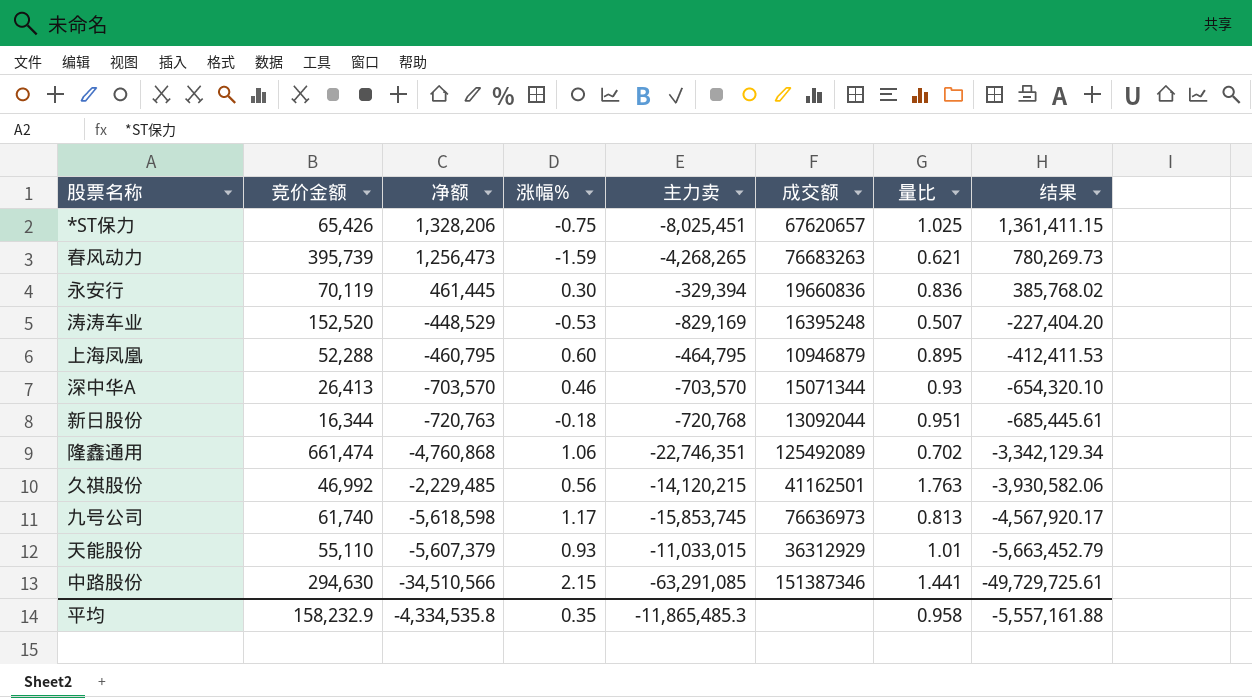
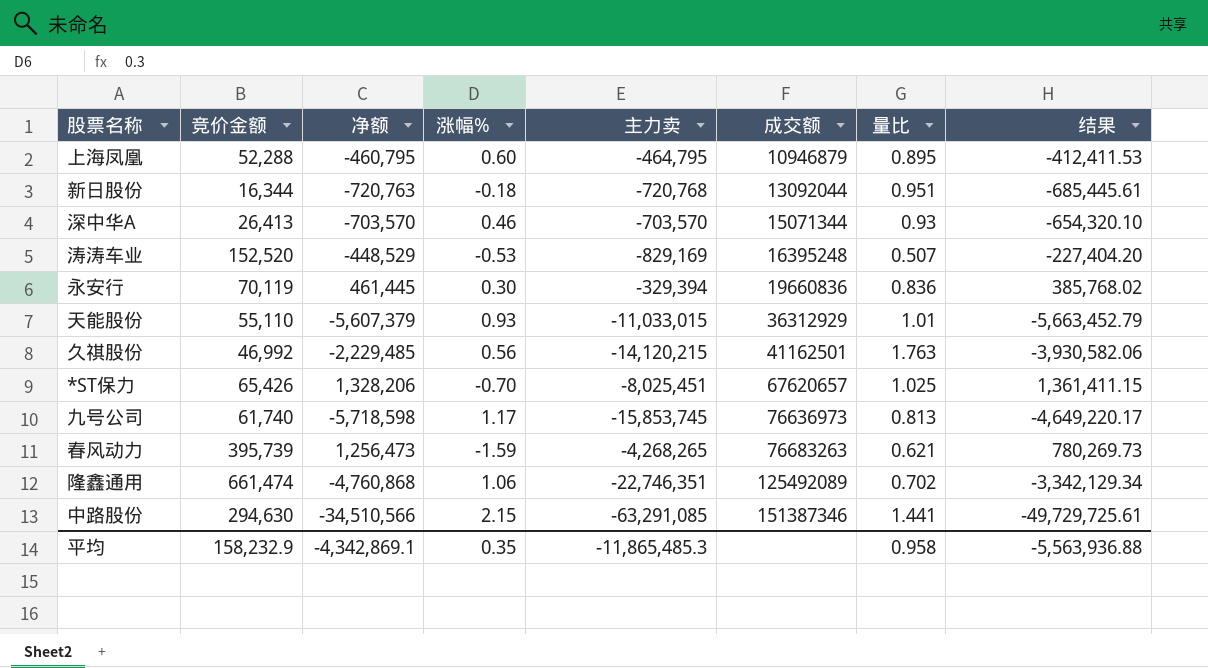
row order: 结果 descending -> 成交额 ascending
*ST保力 | 涨幅%: -0.75 -> -0.70
九号公司 | 净额: -5,618,598 -> -5,718,598
九号公司 | 结果: -4,567,920.17 -> -4,649,220.17
平均 | 净额: -4,334,535.8 -> -4,342,869.1
平均 | 结果: -5,557,161.88 -> -5,563,936.88

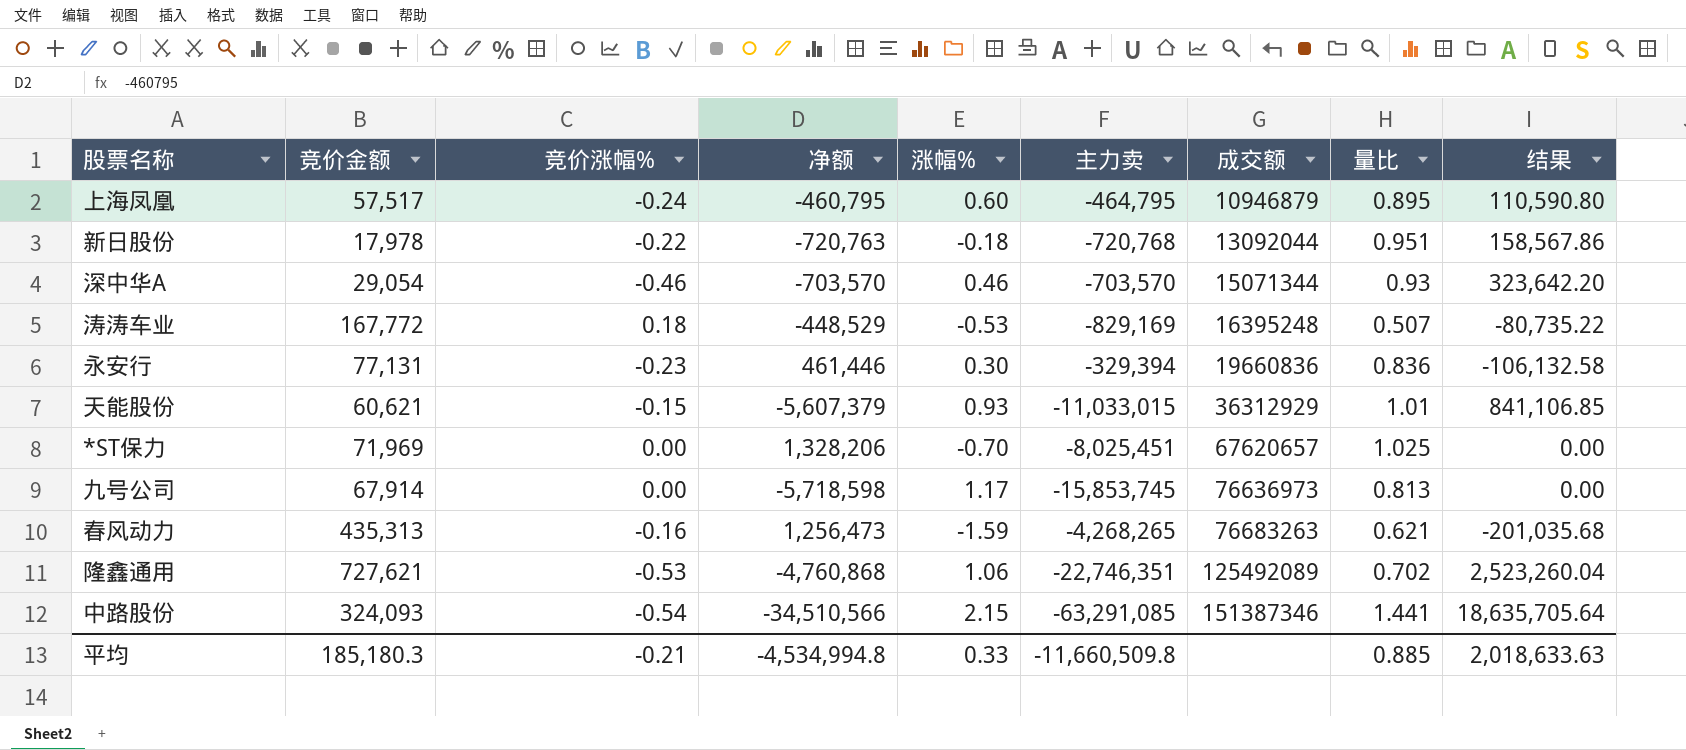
column 竞价涨幅% | position: none -> 3
column 结果 | formula: [净额] * [量比] -> [竞价涨幅%] * [净额]
row 久祺股份: 46,992 | -2,229,485 | 0.56 | -14,120,215 | 41162501 | 1.763 | -3,930,582.06 -> none
上海凤凰 | 竞价金额: 52,288 -> 57,517
新日股份 | 竞价金额: 16,344 -> 17,978
深中华A | 竞价金额: 26,413 -> 29,054
涛涛车业 | 竞价金额: 152,520 -> 167,772
永安行 | 竞价金额: 70,119 -> 77,131
永安行 | 净额: 461,445 -> 461,446
天能股份 | 竞价金额: 55,110 -> 60,621
*ST保力 | 竞价金额: 65,426 -> 71,969
九号公司 | 竞价金额: 61,740 -> 67,914
春风动力 | 竞价金额: 395,739 -> 435,313
隆鑫通用 | 竞价金额: 661,474 -> 727,621
中路股份 | 竞价金额: 294,630 -> 324,093
平均 | 竞价金额: 158,232.9 -> 185,180.3
平均 | 净额: -4,342,869.1 -> -4,534,994.8
平均 | 涨幅%: 0.35 -> 0.33
平均 | 主力卖: -11,865,485.3 -> -11,660,509.8
平均 | 量比: 0.958 -> 0.885
平均 | 结果: -5,563,936.88 -> 2,018,633.63

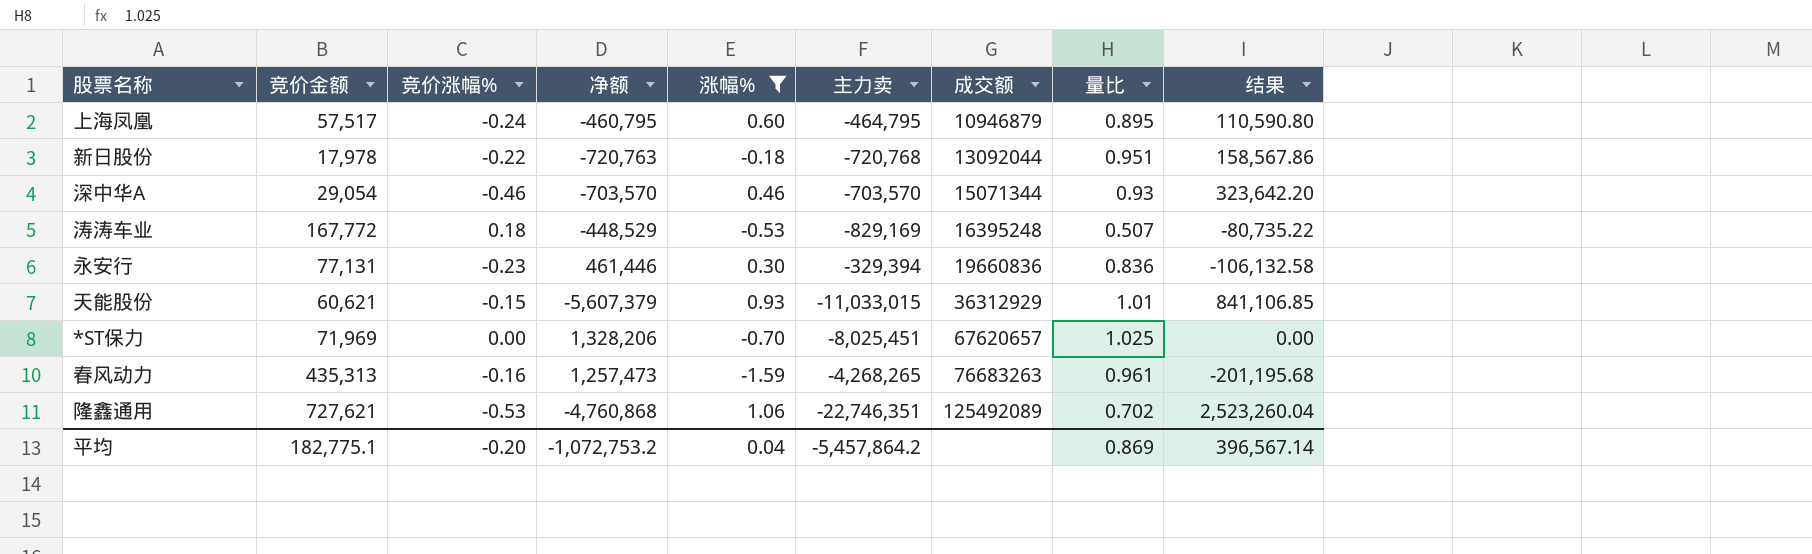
filter: none -> 涨幅% <= 1.06
春风动力 | 净额: 1,256,473 -> 1,257,473
春风动力 | 量比: 0.621 -> 0.961
春风动力 | 结果: -201,035.68 -> -201,195.68
平均 | 竞价金额: 185,180.3 -> 182,775.1
平均 | 竞价涨幅%: -0.21 -> -0.20
平均 | 净额: -4,534,994.8 -> -1,072,753.2
平均 | 涨幅%: 0.33 -> 0.04
平均 | 主力卖: -11,660,509.8 -> -5,457,864.2
平均 | 量比: 0.885 -> 0.869
平均 | 结果: 2,018,633.63 -> 396,567.14

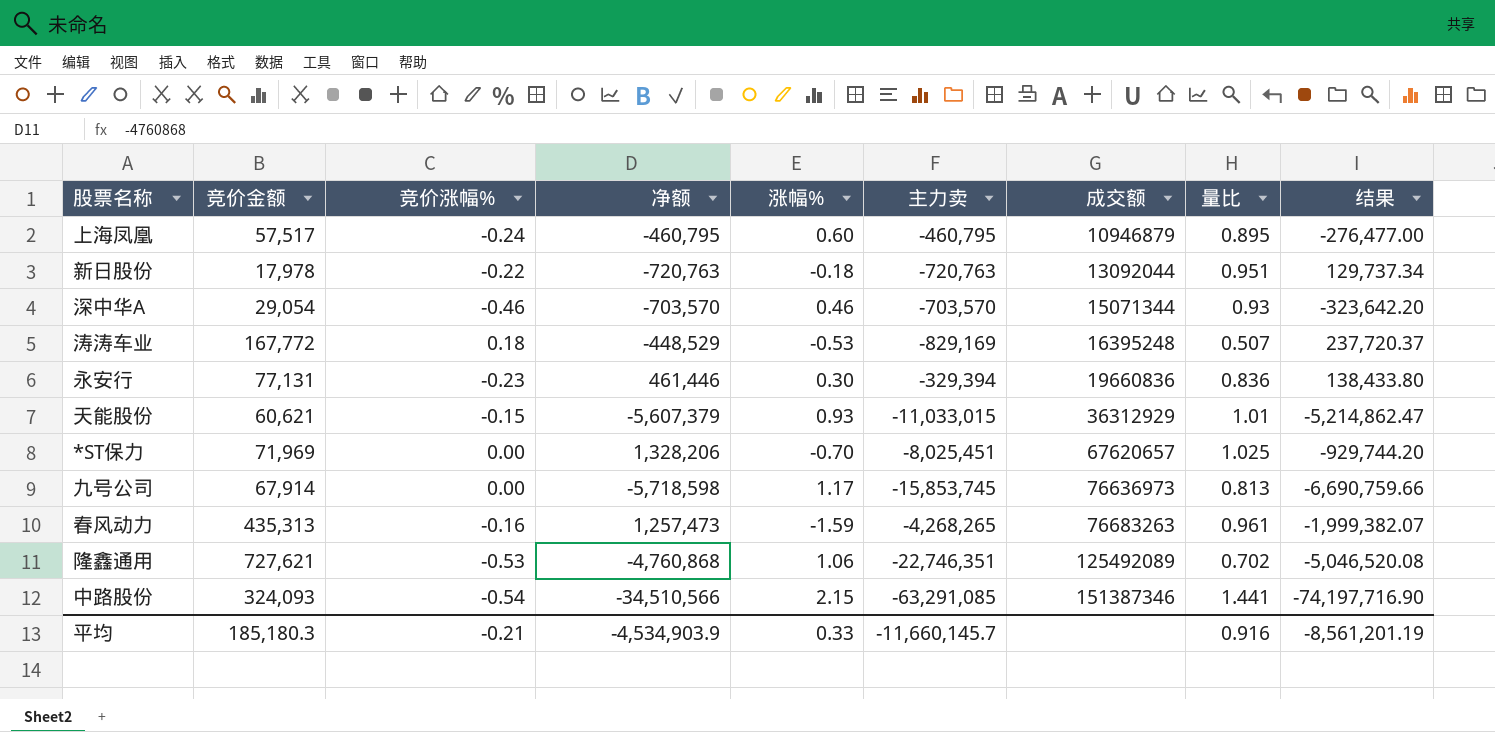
filter: 涨幅% <= 1.06 -> none
column 结果 | formula: [竞价涨幅%] * [净额] -> [净额] * [涨幅%]
上海凤凰 | 主力卖: -464,795 -> -460,795
新日股份 | 主力卖: -720,768 -> -720,763
平均 | 竞价金额: 182,775.1 -> 185,180.3
平均 | 竞价涨幅%: -0.20 -> -0.21
平均 | 净额: -1,072,753.2 -> -4,534,903.9
平均 | 涨幅%: 0.04 -> 0.33
平均 | 主力卖: -5,457,864.2 -> -11,660,145.7
平均 | 量比: 0.869 -> 0.916
平均 | 结果: 396,567.14 -> -8,561,201.19

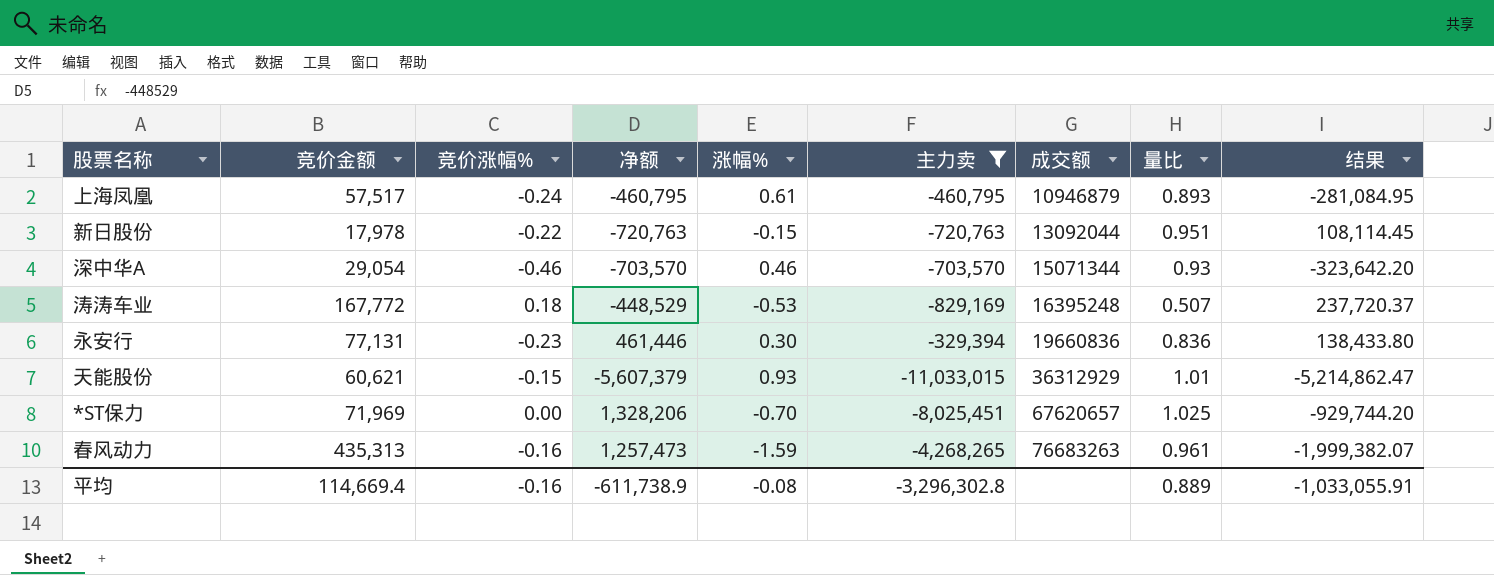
filter: none -> 主力卖 >= -11,033,015
上海凤凰 | 涨幅%: 0.60 -> 0.61
上海凤凰 | 量比: 0.895 -> 0.893
上海凤凰 | 结果: -276,477.00 -> -281,084.95
新日股份 | 涨幅%: -0.18 -> -0.15
新日股份 | 结果: 129,737.34 -> 108,114.45
平均 | 竞价金额: 185,180.3 -> 114,669.4
平均 | 竞价涨幅%: -0.21 -> -0.16
平均 | 净额: -4,534,903.9 -> -611,738.9
平均 | 涨幅%: 0.33 -> -0.08
平均 | 主力卖: -11,660,145.7 -> -3,296,302.8
平均 | 量比: 0.916 -> 0.889
平均 | 结果: -8,561,201.19 -> -1,033,055.91

